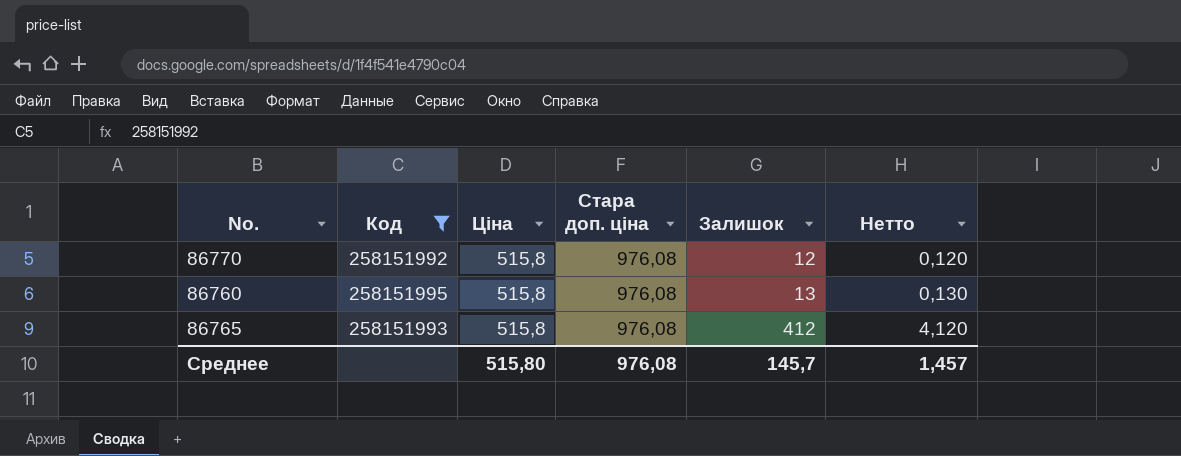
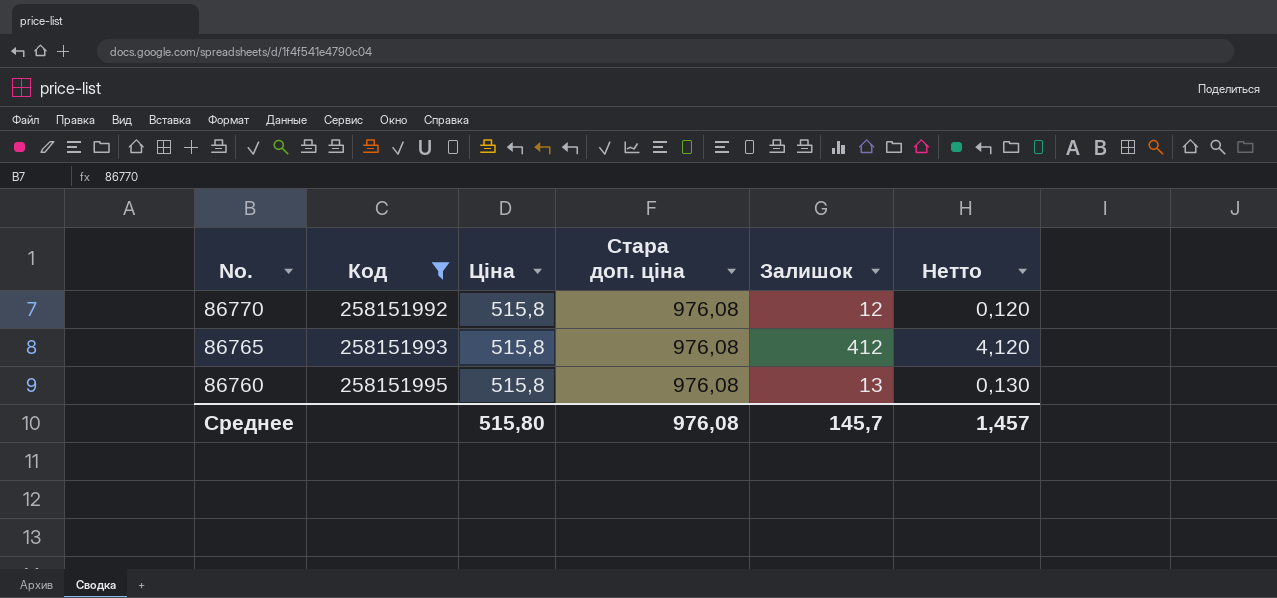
row order: Залишок ascending -> No. descending

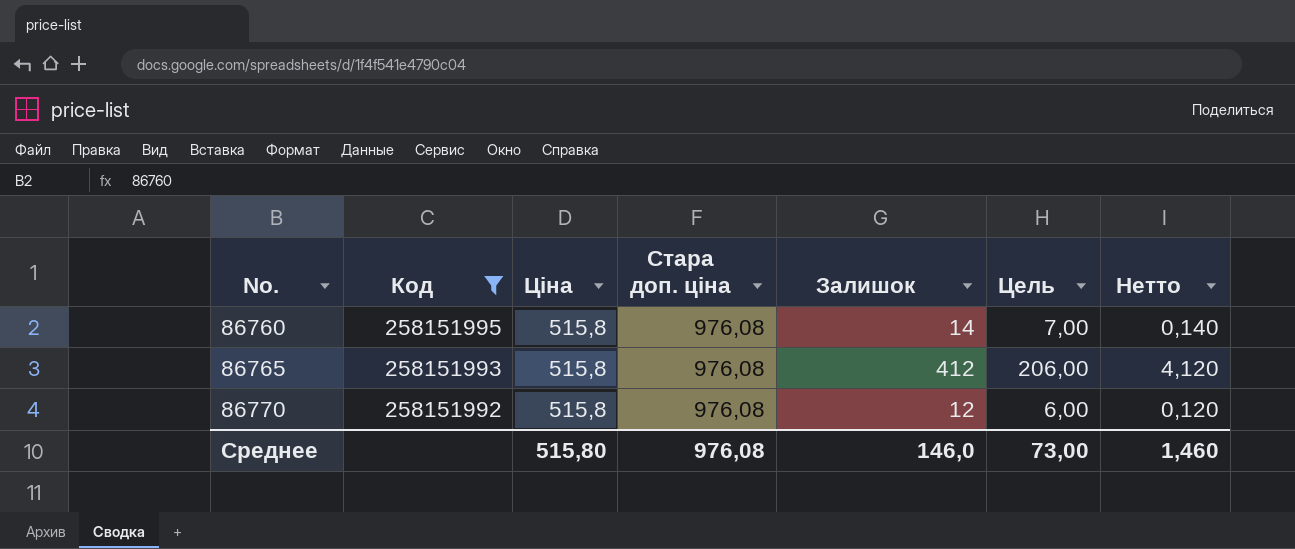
row order: No. descending -> No. ascending
column Цель | formula: none -> [Залишок] * 0,5
86760 | Залишок: 13 -> 14
86760 | Нетто: 0,130 -> 0,140
Среднее | Залишок: 145,7 -> 146,0
Среднее | Нетто: 1,457 -> 1,460

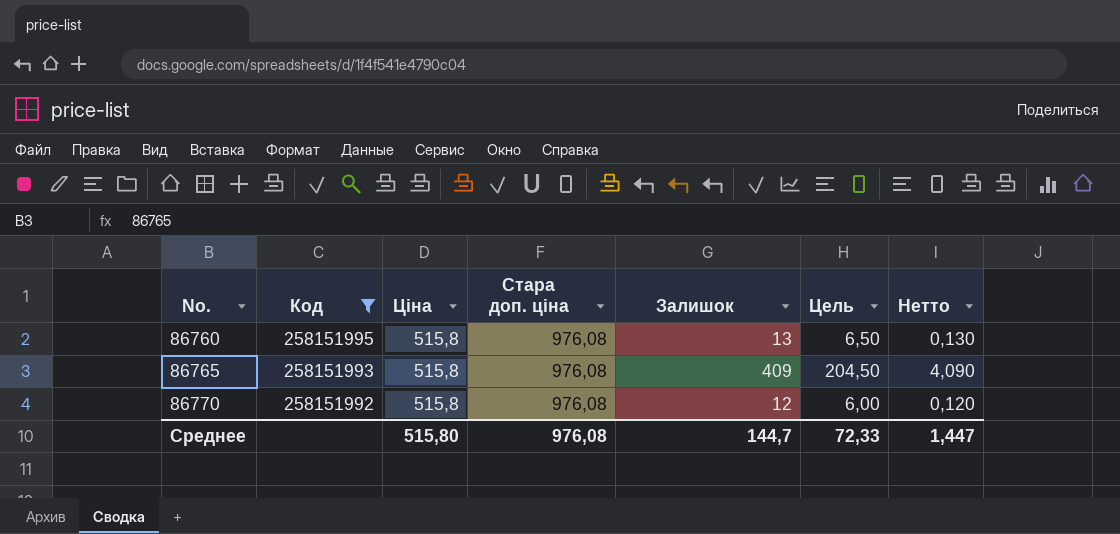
86760 | Залишок: 14 -> 13
86760 | Цель: 7,00 -> 6,50
86760 | Нетто: 0,140 -> 0,130
86765 | Залишок: 412 -> 409
86765 | Цель: 206,00 -> 204,50
86765 | Нетто: 4,120 -> 4,090
Среднее | Залишок: 146,0 -> 144,7
Среднее | Цель: 73,00 -> 72,33
Среднее | Нетто: 1,460 -> 1,447

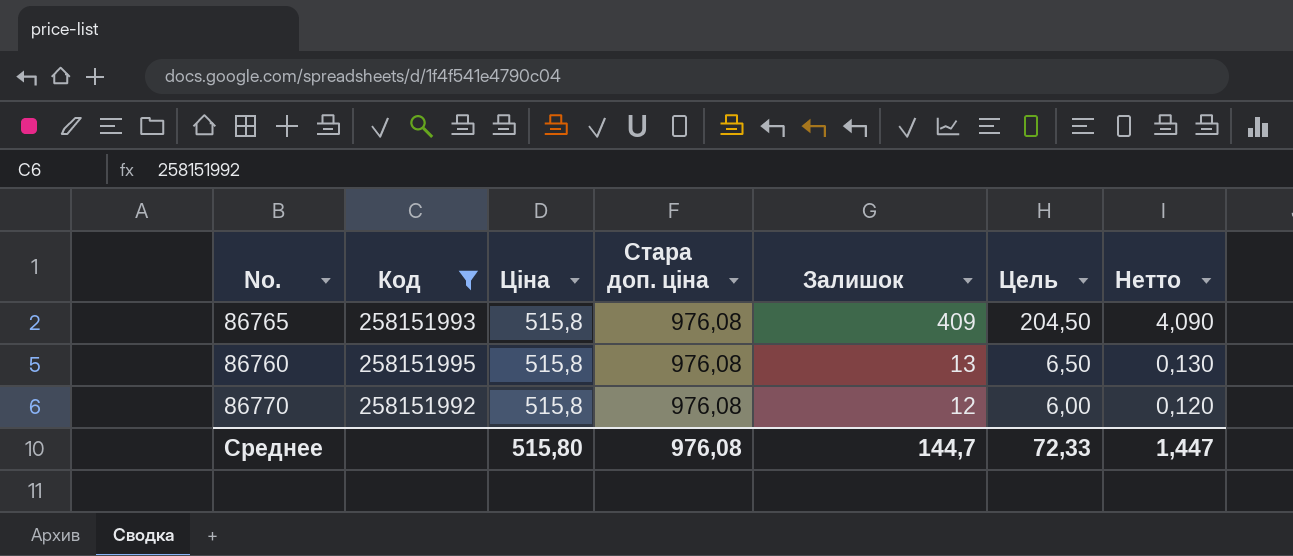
row order: No. ascending -> Залишок descending

